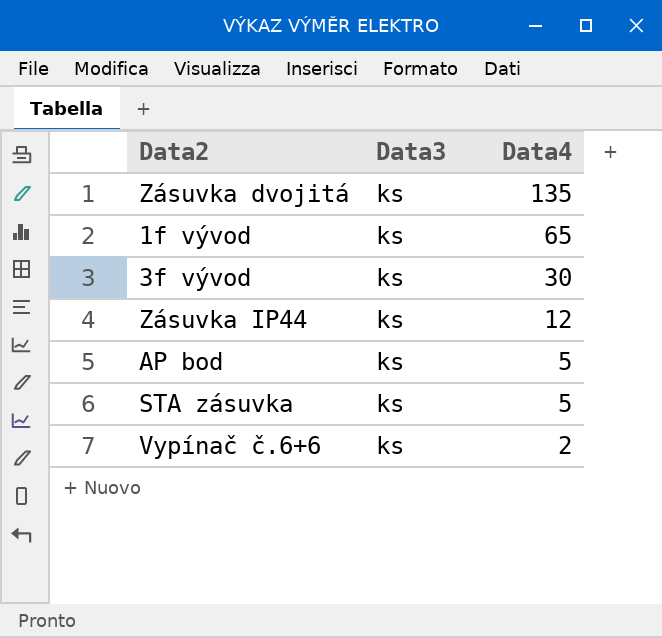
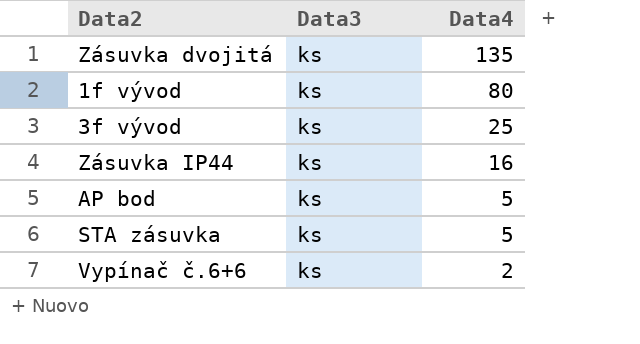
1f vývod | Data4: 65 -> 80
3f vývod | Data4: 30 -> 25
Zásuvka IP44 | Data4: 12 -> 16

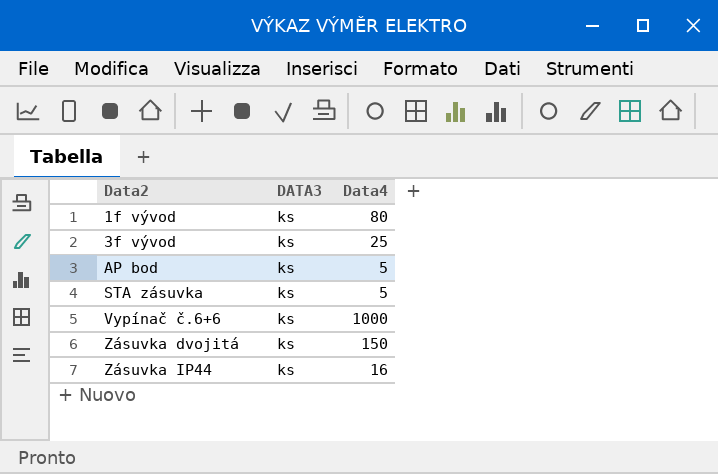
row order: Data4 descending -> Data2 ascending
column name: Data3 -> DATA3
Vypínač č.6+6 | Data4: 2 -> 1000
Zásuvka dvojitá | Data4: 135 -> 150

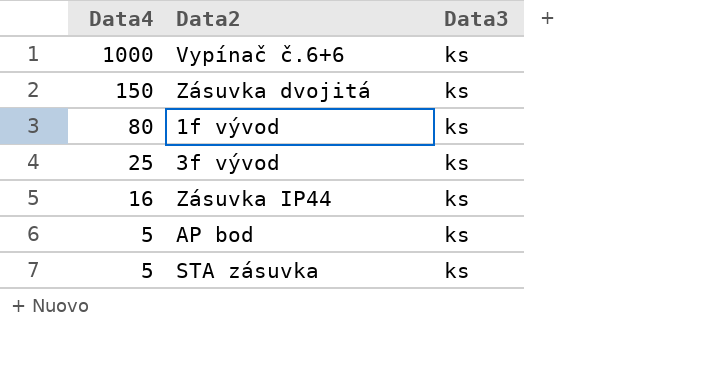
row order: Data2 ascending -> Data4 descending
column Data4 | position: 3 -> 1
column name: DATA3 -> Data3

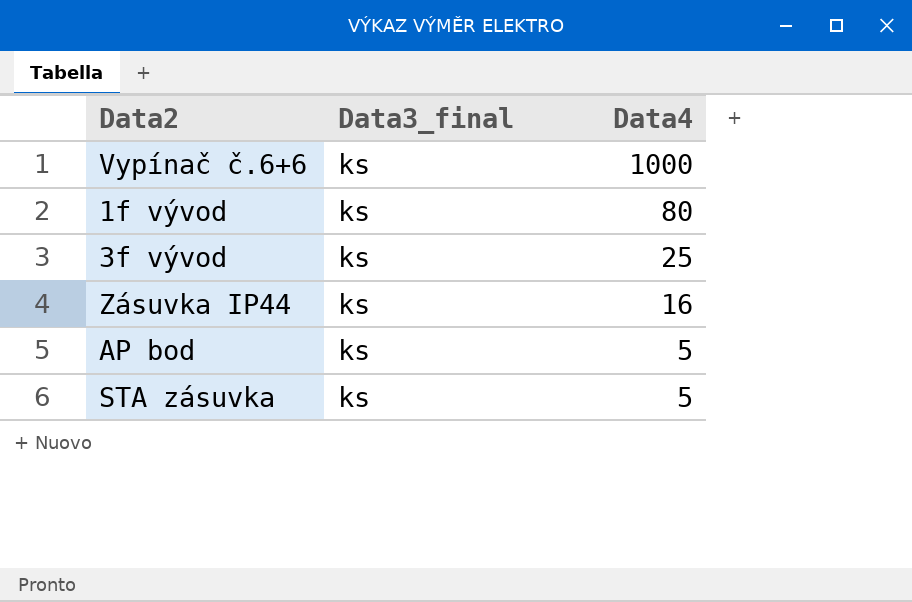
column name: Data3 -> Data3_final
column Data4 | position: 1 -> 3
row Zásuvka dvojitá: 150 | ks -> none

